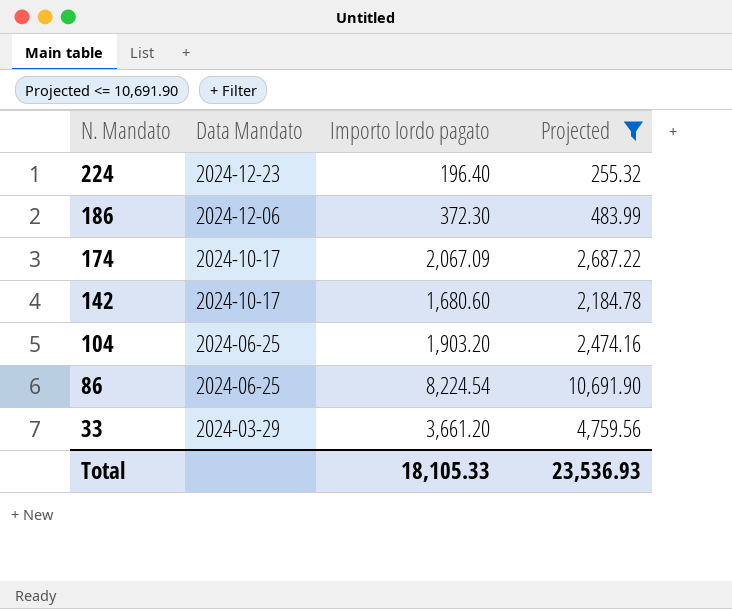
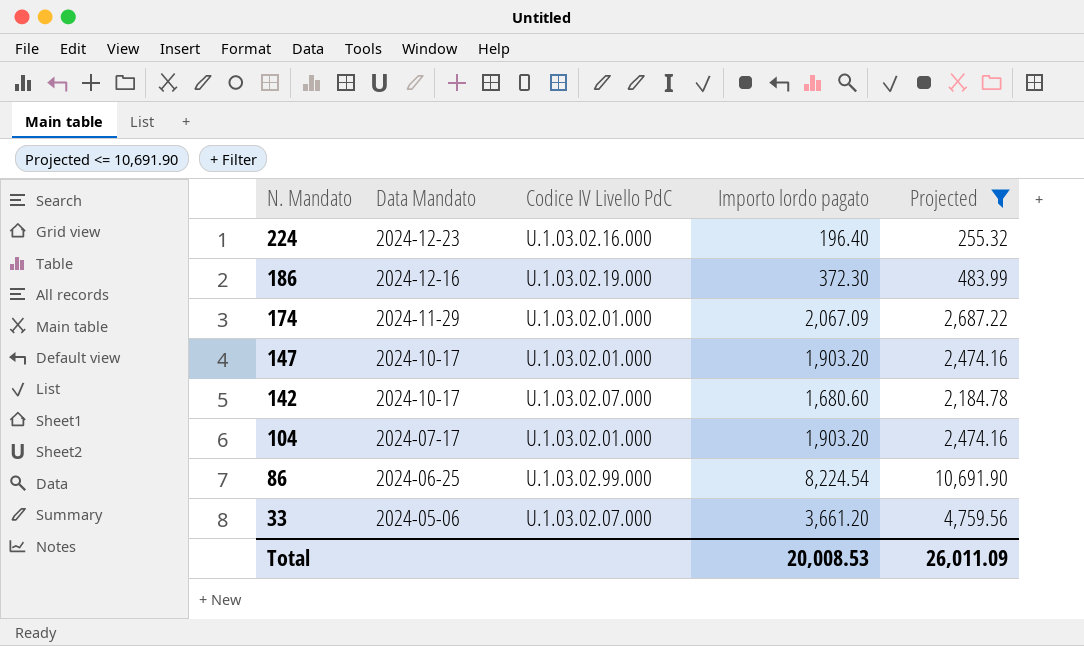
column Codice IV Livello PdC | position: none -> 3
186 | Data Mandato: 2024-12-06 -> 2024-12-16
174 | Data Mandato: 2024-10-17 -> 2024-11-29
row 147: none -> 2024-10-17 | U.1.03.02.01.000 | 1,903.20 | 2,474.16
104 | Data Mandato: 2024-06-25 -> 2024-07-17
33 | Data Mandato: 2024-03-29 -> 2024-05-06
Total | Importo lordo pagato: 18,105.33 -> 20,008.53
Total | Projected: 23,536.93 -> 26,011.09

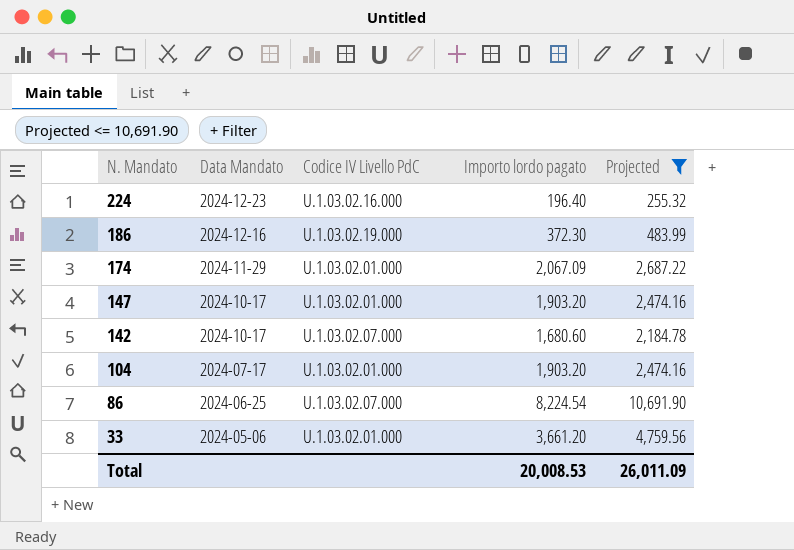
86 | Codice IV Livello PdC: U.1.03.02.99.000 -> U.1.03.02.07.000
33 | Codice IV Livello PdC: U.1.03.02.07.000 -> U.1.03.02.01.000

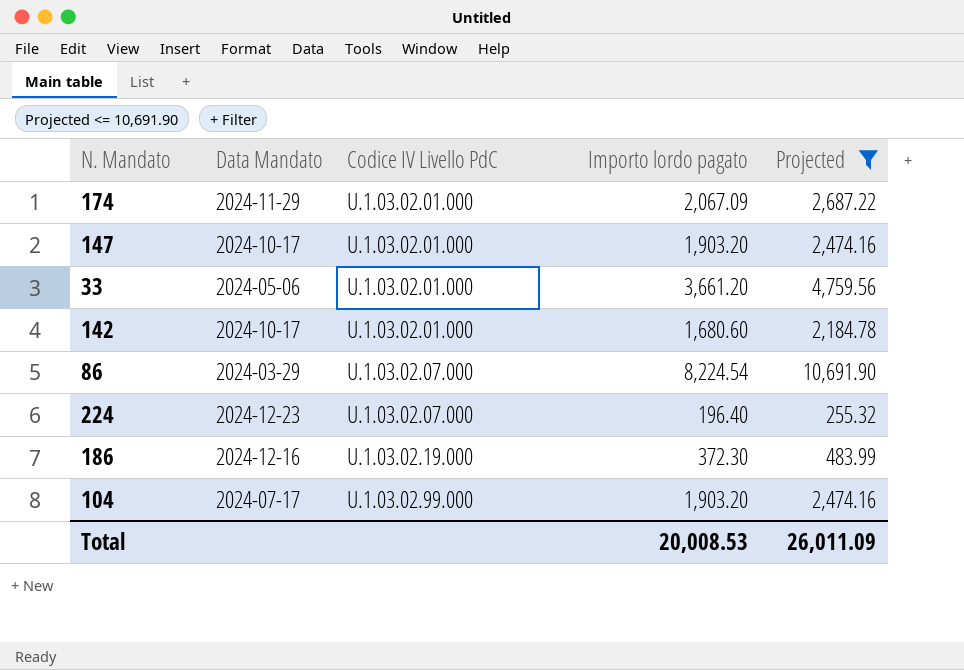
row order: N. Mandato descending -> Codice IV Livello PdC ascending
142 | Codice IV Livello PdC: U.1.03.02.07.000 -> U.1.03.02.01.000
86 | Data Mandato: 2024-06-25 -> 2024-03-29
224 | Codice IV Livello PdC: U.1.03.02.16.000 -> U.1.03.02.07.000
104 | Codice IV Livello PdC: U.1.03.02.01.000 -> U.1.03.02.99.000

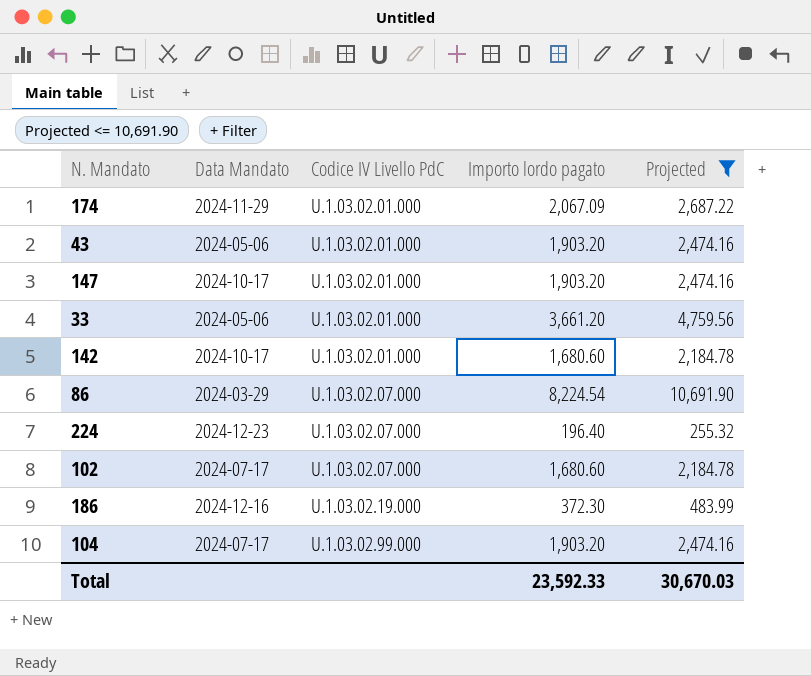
row 43: none -> 2024-05-06 | U.1.03.02.01.000 | 1,903.20 | 2,474.16
row 102: none -> 2024-07-17 | U.1.03.02.07.000 | 1,680.60 | 2,184.78
Total | Importo lordo pagato: 20,008.53 -> 23,592.33
Total | Projected: 26,011.09 -> 30,670.03

